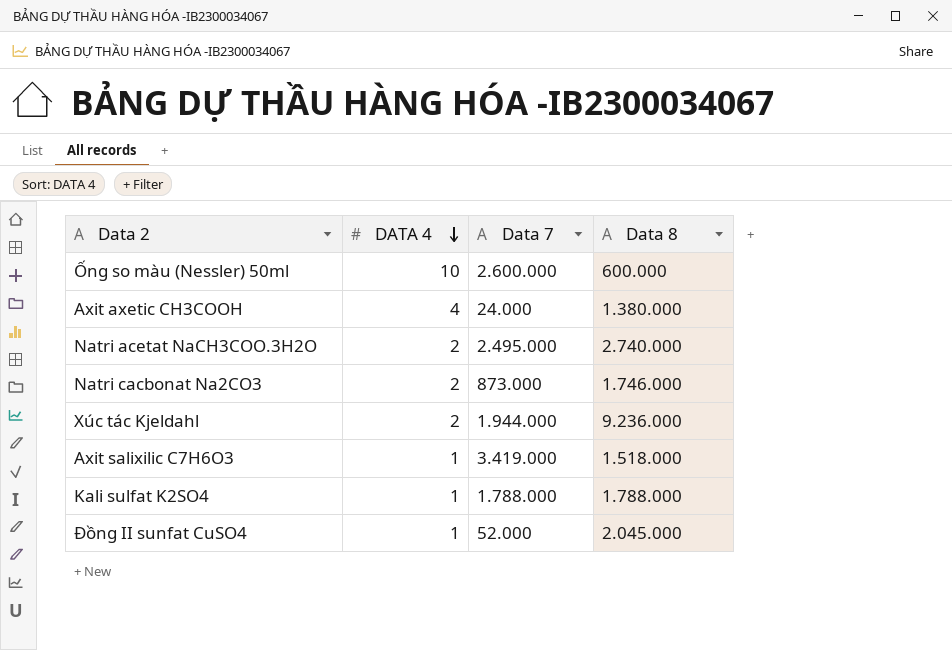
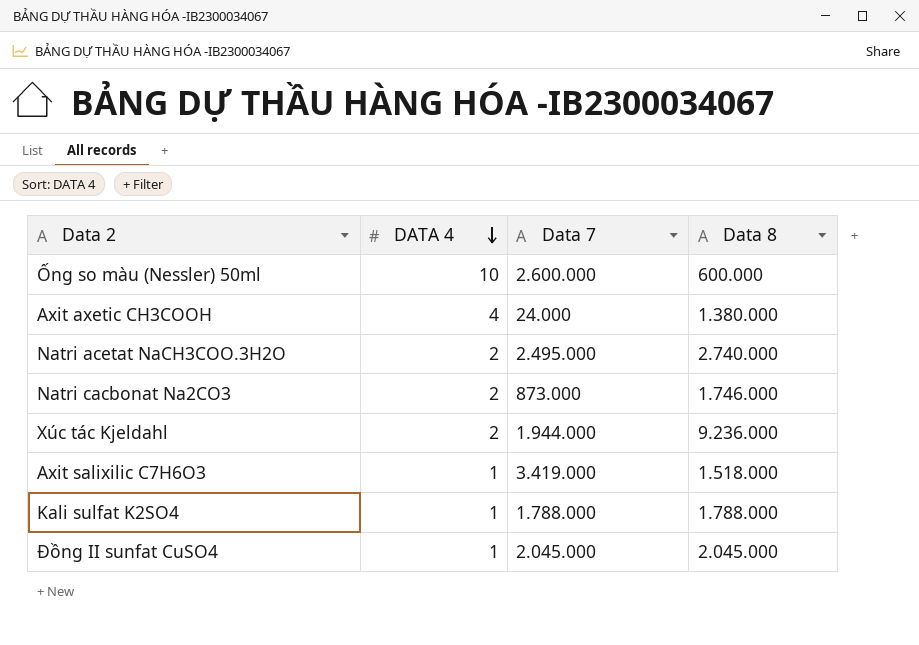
Đồng II sunfat CuSO4 | Data 7: 52.000 -> 2.045.000

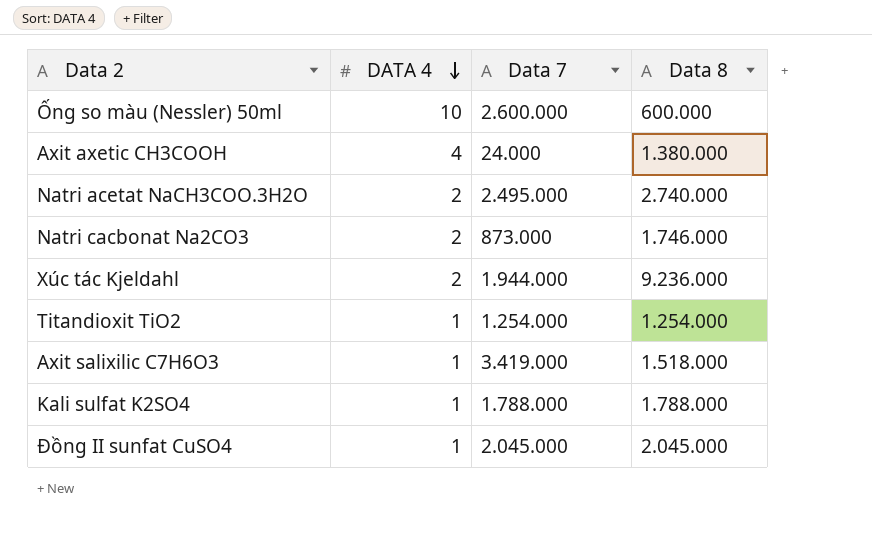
row Titandioxit TiO2: none -> 1 | 1.254.000 | 1.254.000

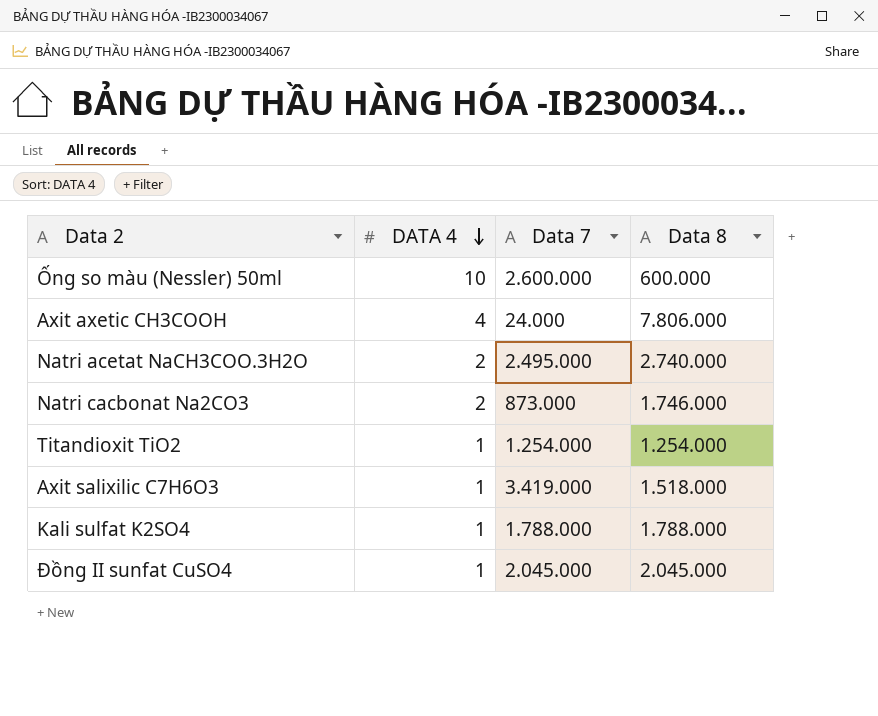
row Xúc tác Kjeldahl: 2 | 1.944.000 | 9.236.000 -> none
Axit axetic CH3COOH | Data 8: 1.380.000 -> 7.806.000

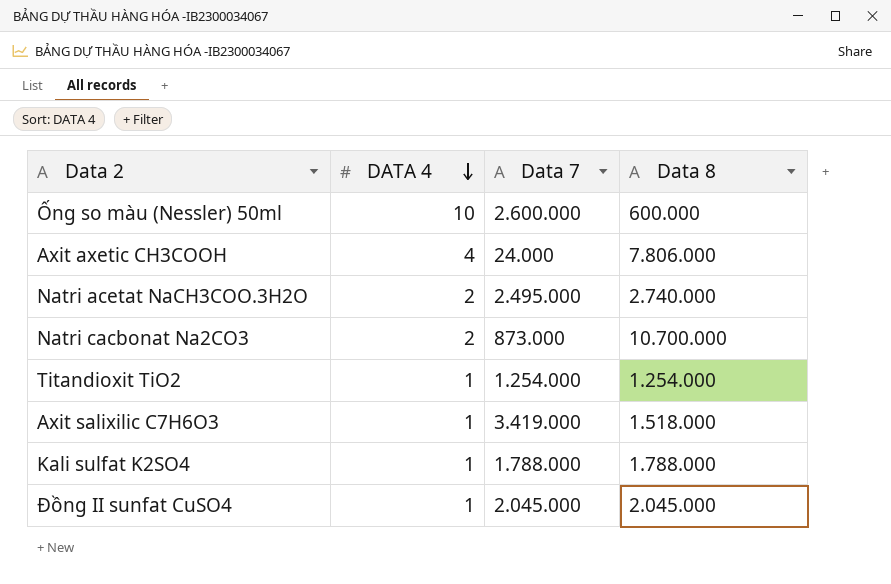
Natri cacbonat Na2CO3 | Data 8: 1.746.000 -> 10.700.000

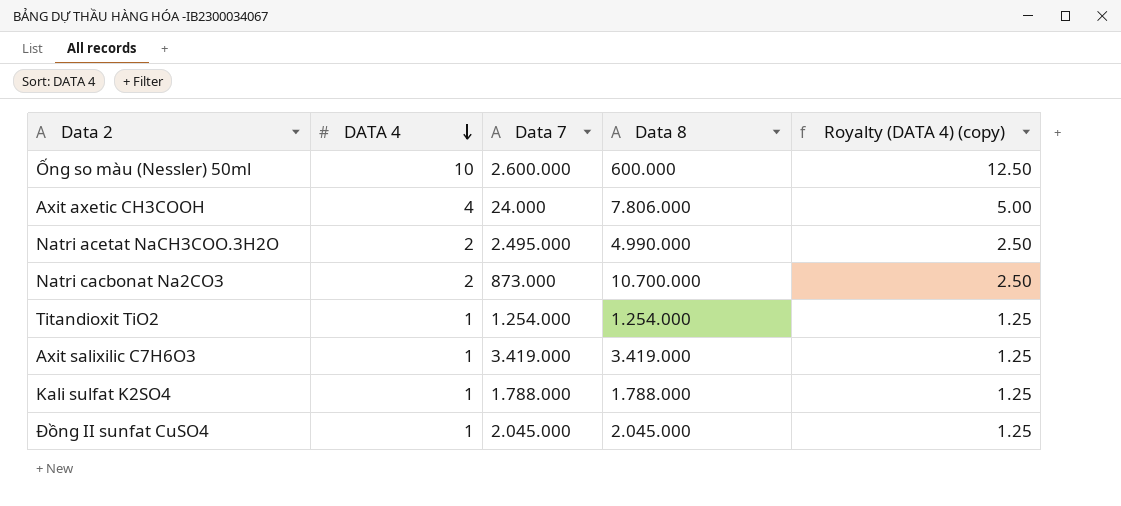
column Royalty (DATA 4) (copy) | formula: none -> [DATA 4] * 1.25
Natri acetat NaCH3COO.3H2O | Data 8: 2.740.000 -> 4.990.000
Axit salixilic C7H6O3 | Data 8: 1.518.000 -> 3.419.000

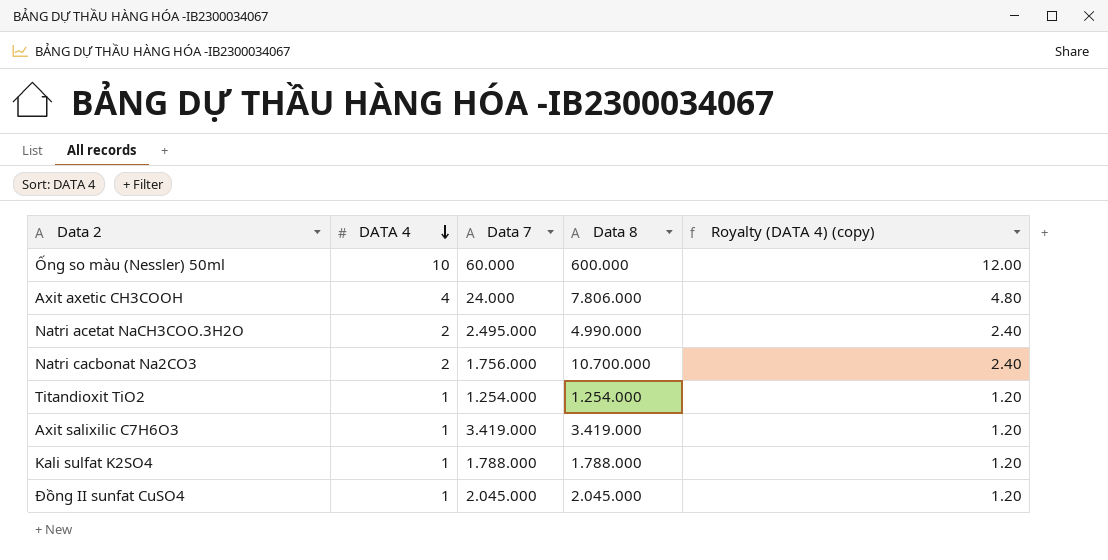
column Royalty (DATA 4) (copy) | formula: [DATA 4] * 1.25 -> [DATA 4] * 1.2
Ống so màu (Nessler) 50ml | Data 7: 2.600.000 -> 60.000
Natri cacbonat Na2CO3 | Data 7: 873.000 -> 1.756.000

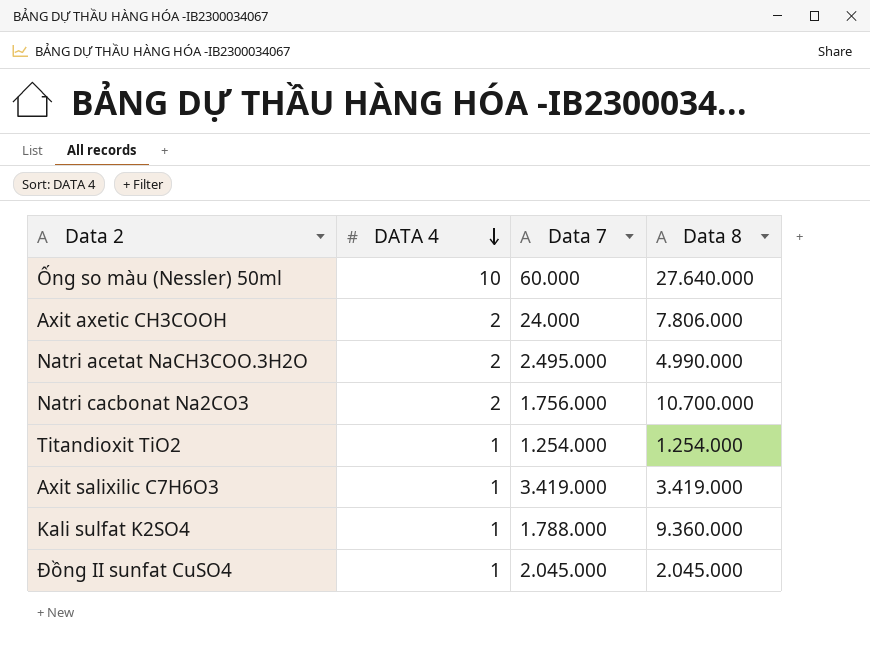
column Royalty (DATA 4) (copy) | formula: [DATA 4] * 1.2 -> none
Ống so màu (Nessler) 50ml | Data 8: 600.000 -> 27.640.000
Axit axetic CH3COOH | DATA 4: 4 -> 2
Kali sulfat K2SO4 | Data 8: 1.788.000 -> 9.360.000

